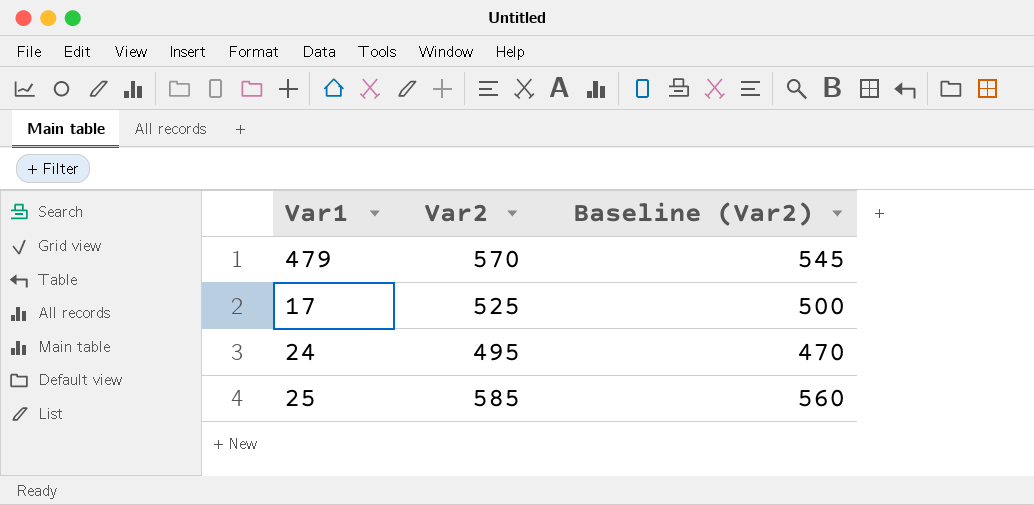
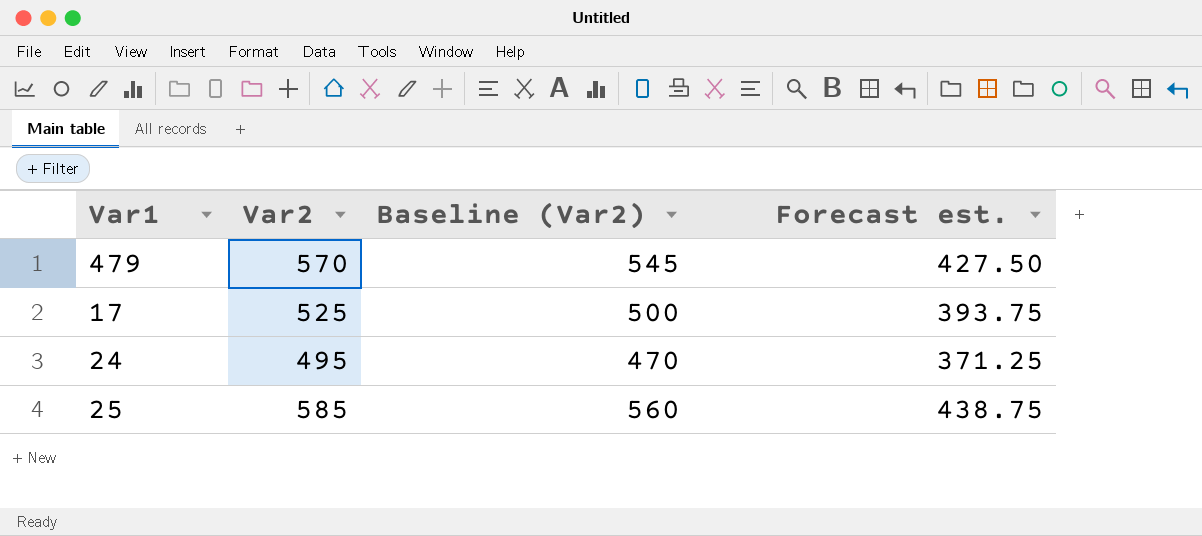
column Forecast est. | formula: none -> [Var2] * 0.75

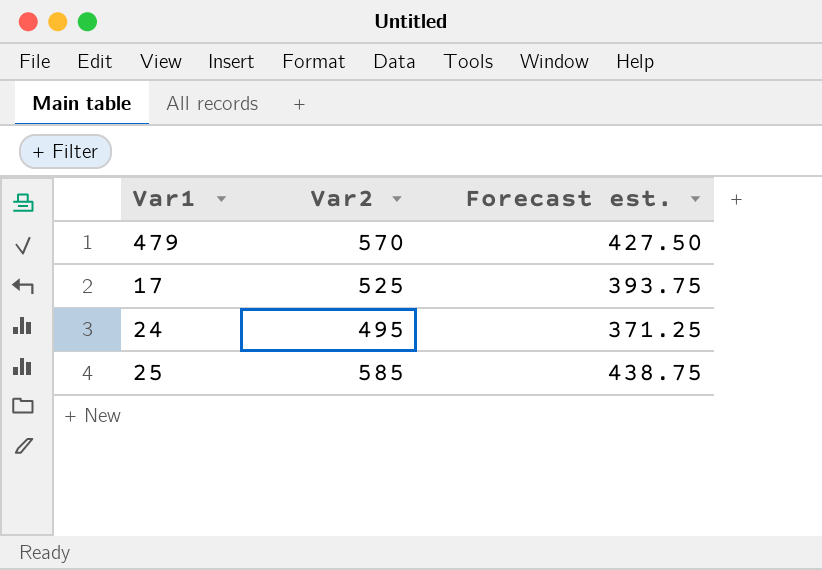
column Baseline (Var2) | formula: [Var2] - 25 -> none

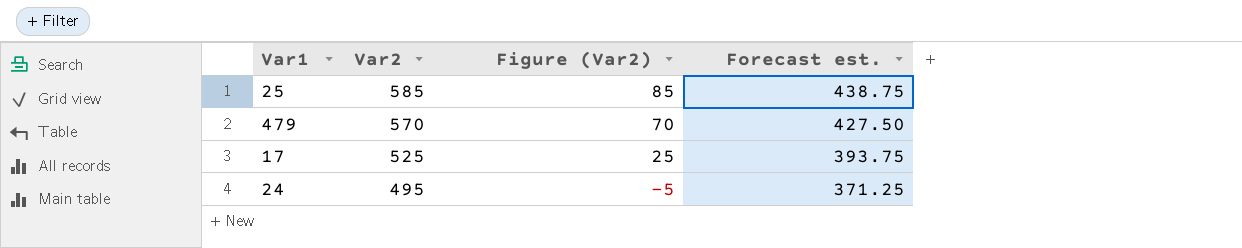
row order: none -> Var2 descending
column Figure (Var2) | formula: none -> [Var2] - 500

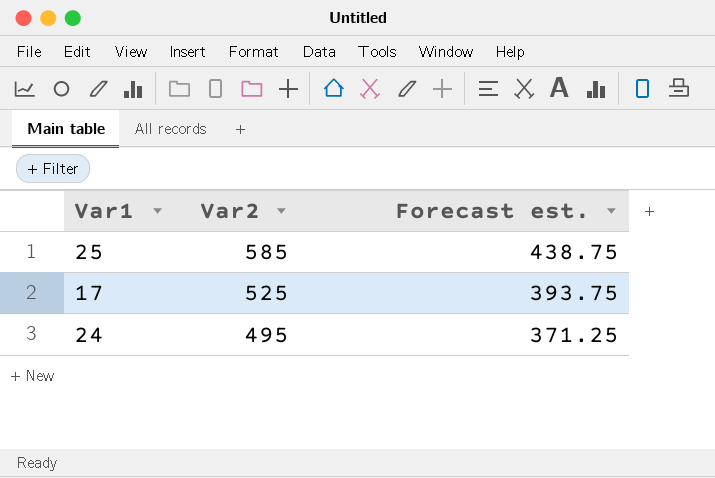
column Figure (Var2) | formula: [Var2] - 500 -> none
row 479: 570 | 70 | 427.50 -> none

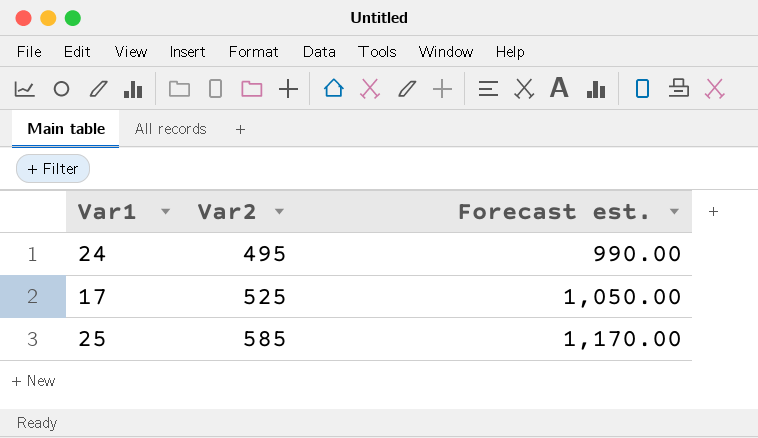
row order: Var2 descending -> Var2 ascending
column Forecast est. | formula: [Var2] * 0.75 -> [Var2] * 2

